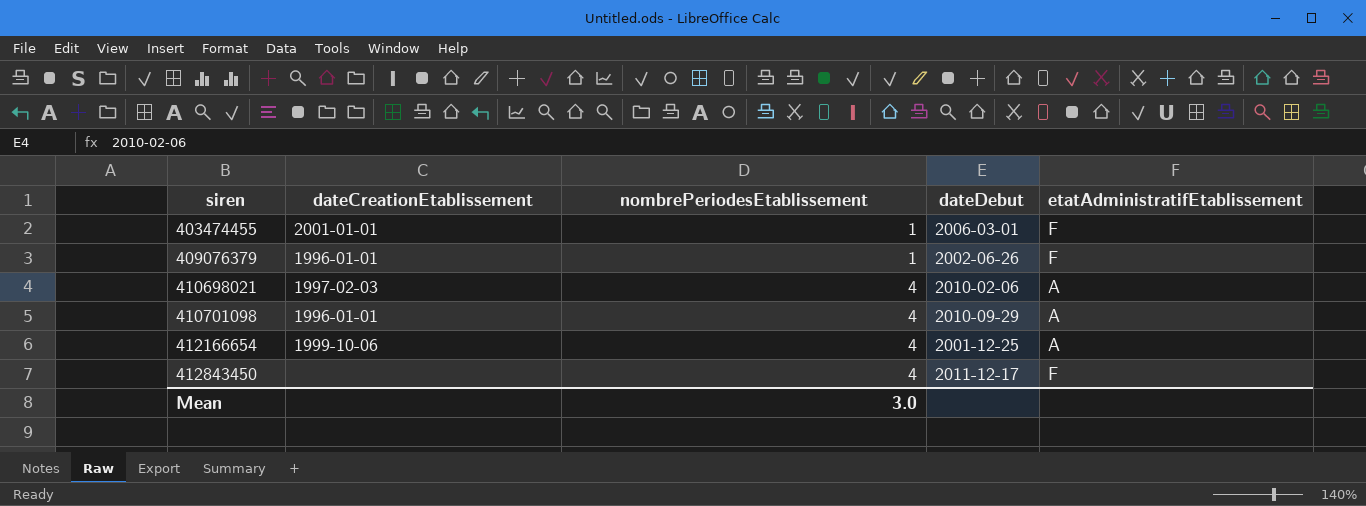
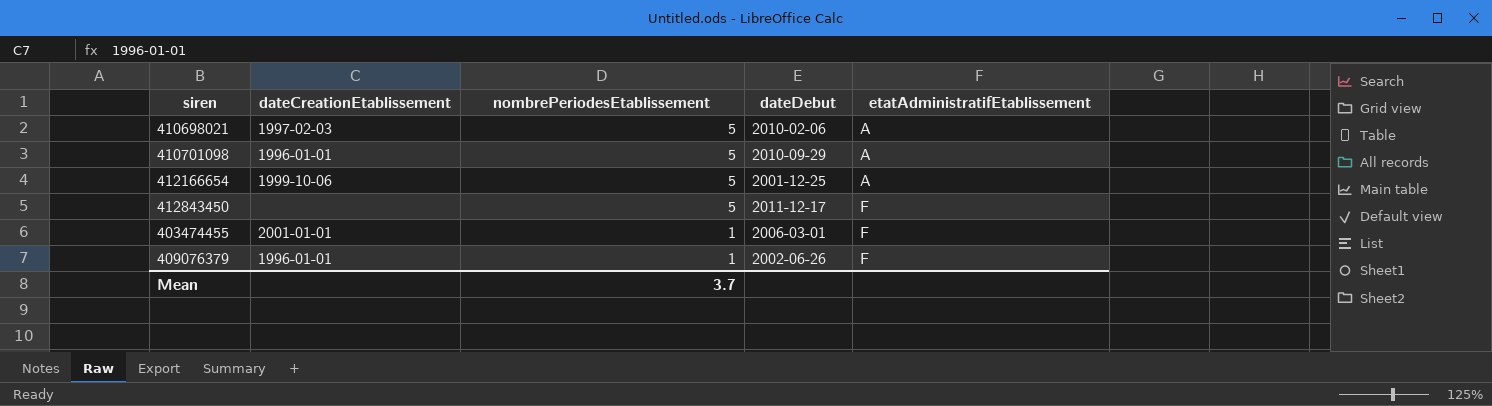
row order: siren ascending -> nombrePeriodesEtablissement descending
410698021 | nombrePeriodesEtablissement: 4 -> 5
410701098 | nombrePeriodesEtablissement: 4 -> 5
412166654 | nombrePeriodesEtablissement: 4 -> 5
412843450 | nombrePeriodesEtablissement: 4 -> 5
Mean | nombrePeriodesEtablissement: 3.0 -> 3.7

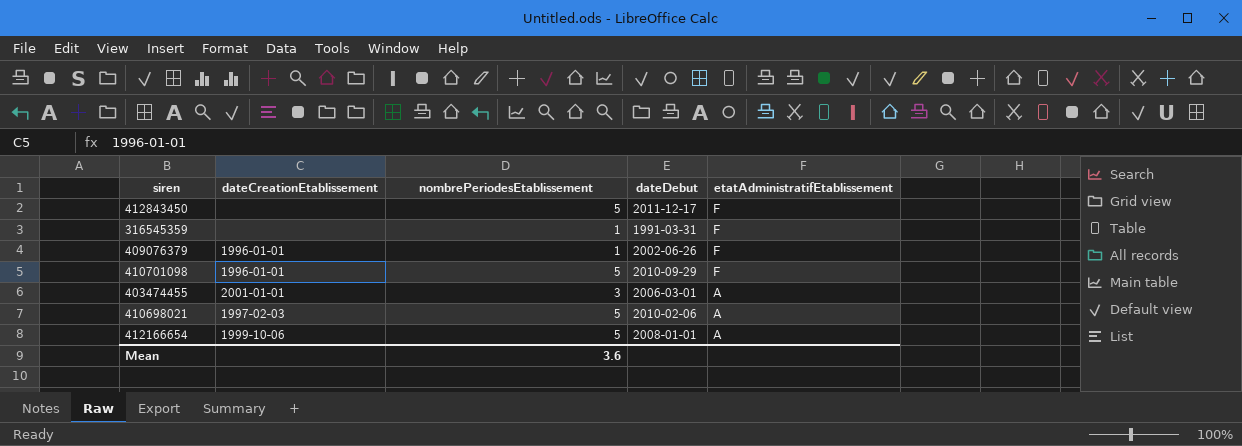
row order: nombrePeriodesEtablissement descending -> etatAdministratifEtablissement descending
row 316545359: none -> none | 1 | 1991-03-31 | F
410701098 | etatAdministratifEtablissement: A -> F
403474455 | nombrePeriodesEtablissement: 1 -> 3
403474455 | etatAdministratifEtablissement: F -> A
412166654 | dateDebut: 2001-12-25 -> 2008-01-01
Mean | nombrePeriodesEtablissement: 3.7 -> 3.6

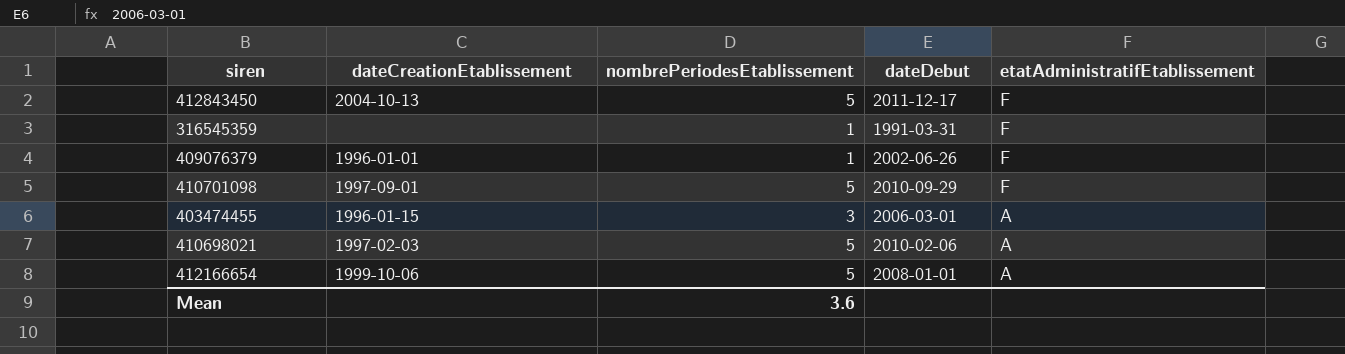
412843450 | dateCreationEtablissement: none -> 2004-10-13
410701098 | dateCreationEtablissement: 1996-01-01 -> 1997-09-01
403474455 | dateCreationEtablissement: 2001-01-01 -> 1996-01-15

